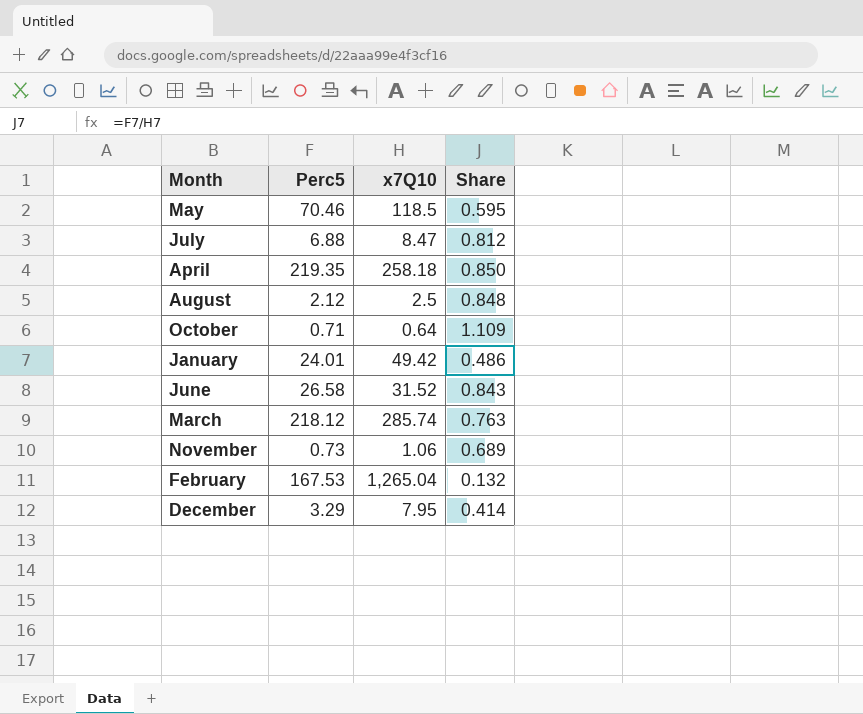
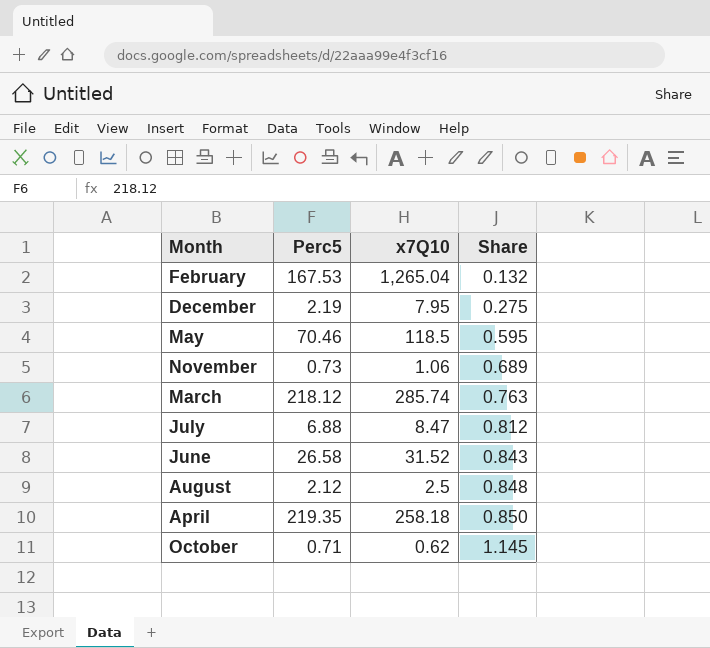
row order: none -> Share ascending
row January: 24.01 | 49.42 | 0.486 -> none
December | Perc5: 3.29 -> 2.19
December | Share: 0.414 -> 0.275
October | x7Q10: 0.64 -> 0.62
October | Share: 1.109 -> 1.145

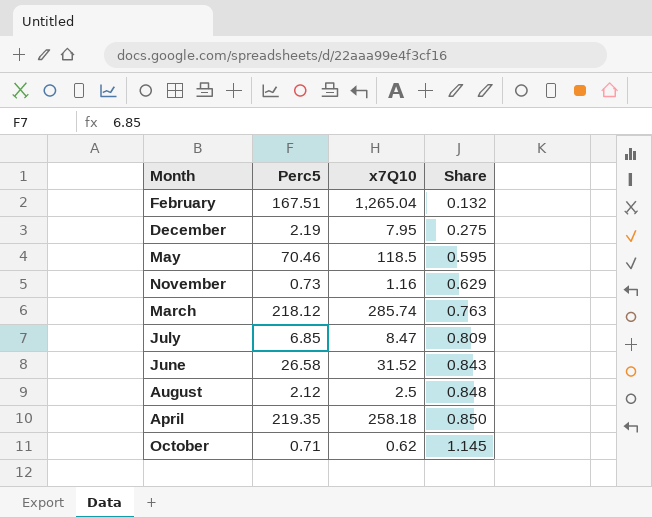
February | Perc5: 167.53 -> 167.51
November | x7Q10: 1.06 -> 1.16
November | Share: 0.689 -> 0.629
July | Perc5: 6.88 -> 6.85
July | Share: 0.812 -> 0.809

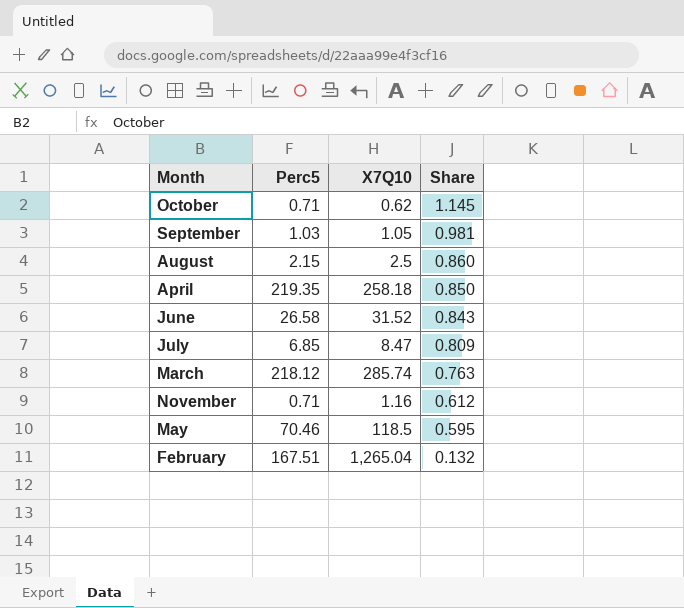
row order: Share ascending -> Share descending
column name: x7Q10 -> X7Q10
row December: 2.19 | 7.95 | 0.275 -> none
row September: none -> 1.03 | 1.05 | 0.981
August | Perc5: 2.12 -> 2.15
August | Share: 0.848 -> 0.860
November | Perc5: 0.73 -> 0.71
November | Share: 0.629 -> 0.612

